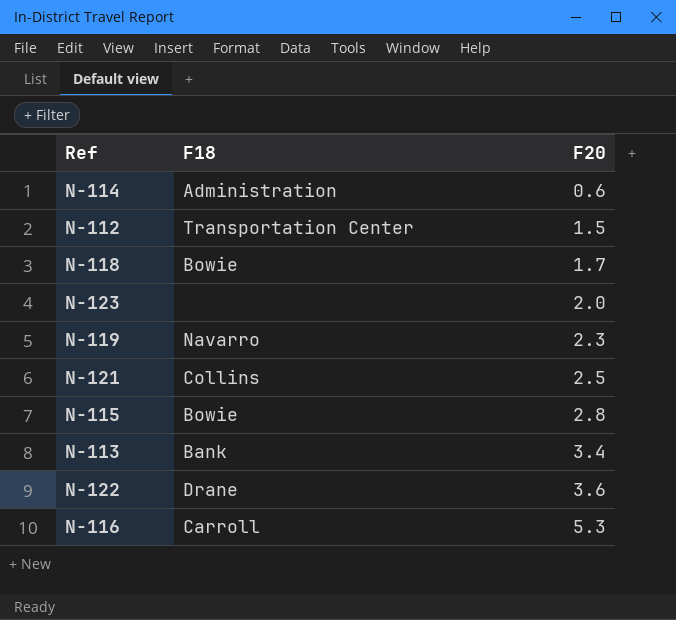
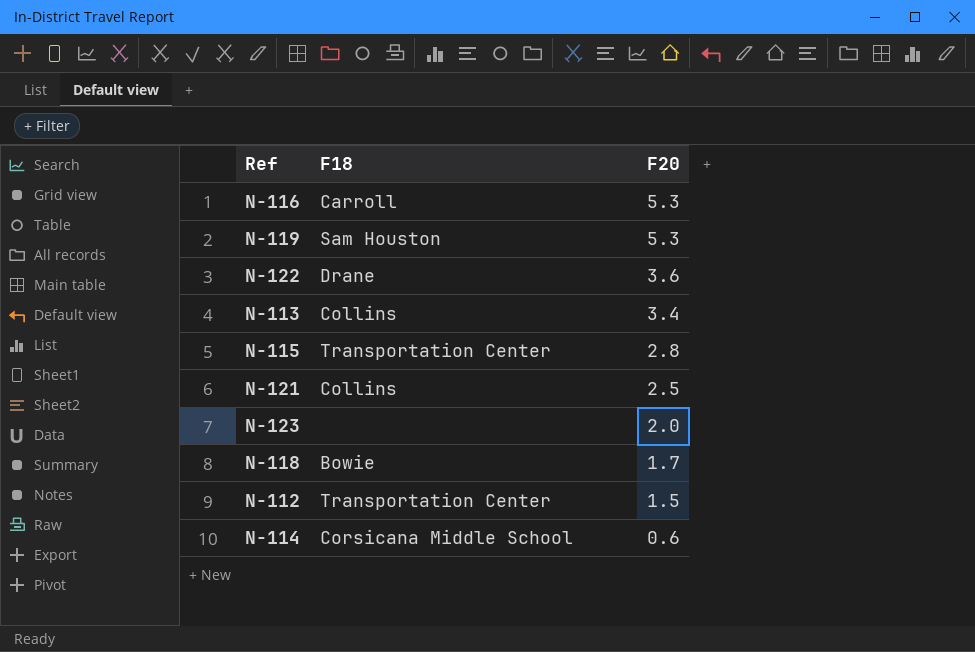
row order: F20 ascending -> F20 descending
N-119 | F18: Navarro -> Sam Houston
N-119 | F20: 2.3 -> 5.3
N-113 | F18: Bank -> Collins
N-115 | F18: Bowie -> Transportation Center
N-114 | F18: Administration -> Corsicana Middle School

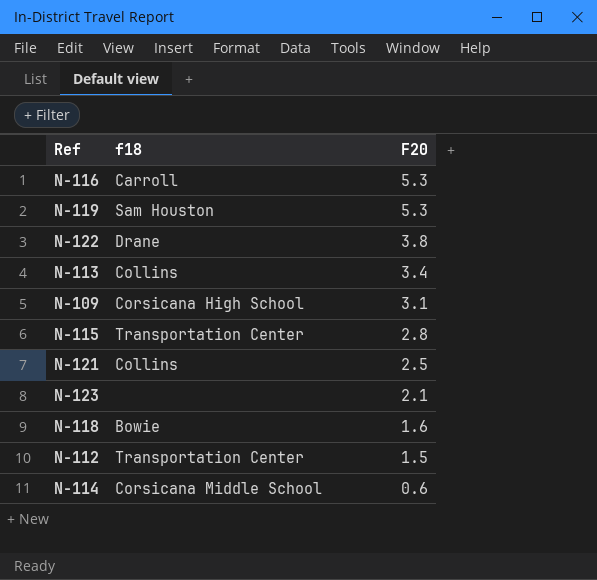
column name: F18 -> f18
N-122 | F20: 3.6 -> 3.8
row N-109: none -> Corsicana High School | 3.1
N-123 | F20: 2.0 -> 2.1
N-118 | F20: 1.7 -> 1.6

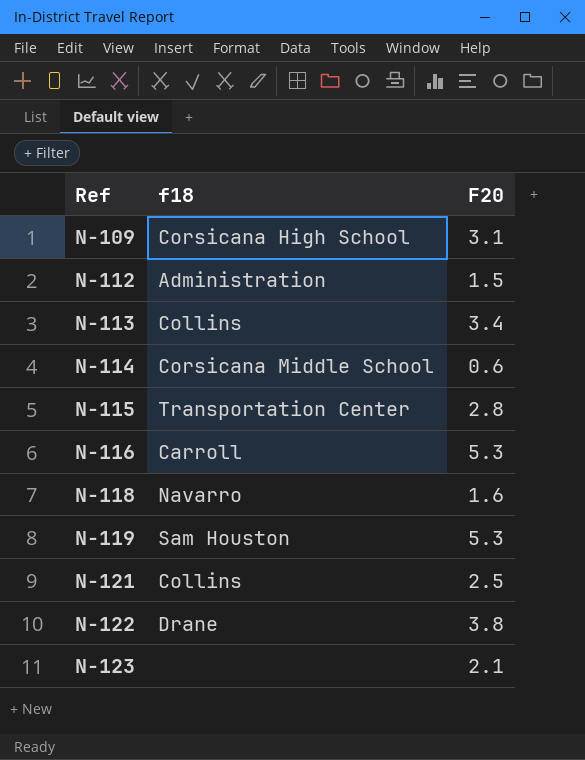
row order: F20 descending -> Ref ascending
N-112 | f18: Transportation Center -> Administration
N-118 | f18: Bowie -> Navarro

